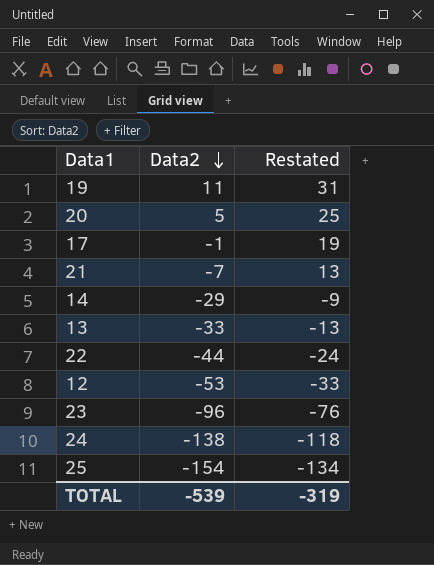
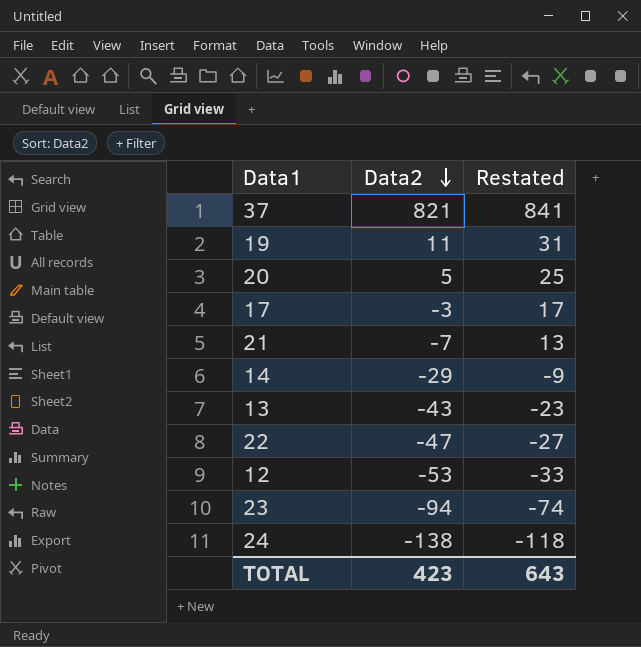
row 25: -154 | -134 -> none
row 37: none -> 821 | 841
17 | Data2: -1 -> -3
17 | Restated: 19 -> 17
13 | Data2: -33 -> -43
13 | Restated: -13 -> -23
22 | Data2: -44 -> -47
22 | Restated: -24 -> -27
23 | Data2: -96 -> -94
23 | Restated: -76 -> -74
TOTAL | Data2: -539 -> 423
TOTAL | Restated: -319 -> 643

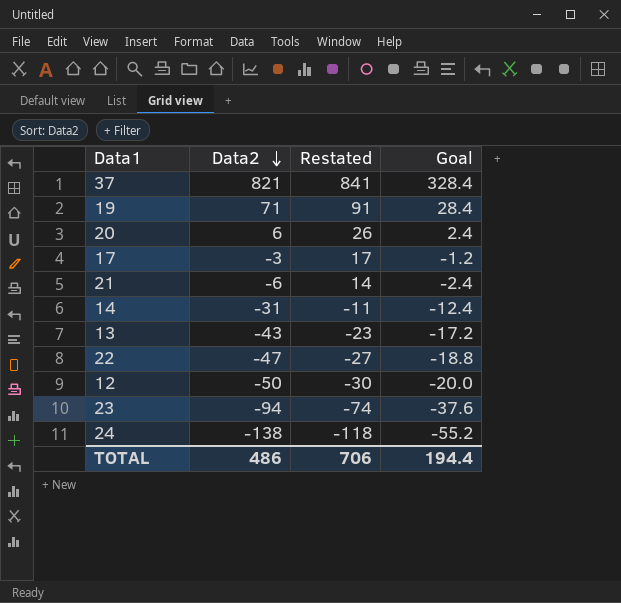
column Goal | formula: none -> [Data2] * 0.4
19 | Data2: 11 -> 71
19 | Restated: 31 -> 91
20 | Data2: 5 -> 6
20 | Restated: 25 -> 26
21 | Data2: -7 -> -6
21 | Restated: 13 -> 14
14 | Data2: -29 -> -31
14 | Restated: -9 -> -11
12 | Data2: -53 -> -50
12 | Restated: -33 -> -30
TOTAL | Data2: 423 -> 486
TOTAL | Restated: 643 -> 706

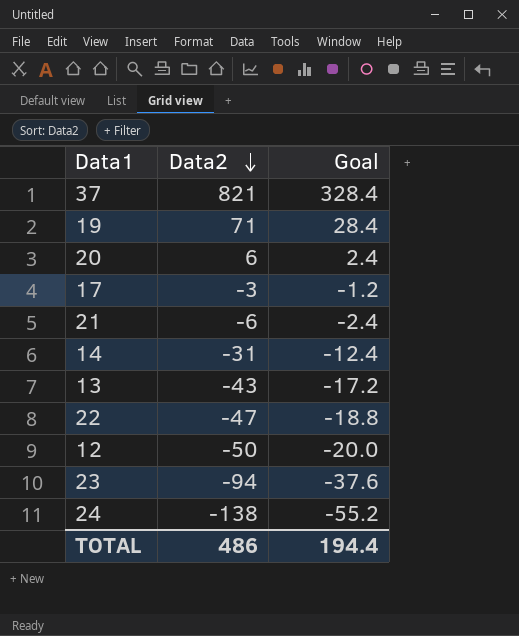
column Restated | formula: [Data2] + 20 -> none

